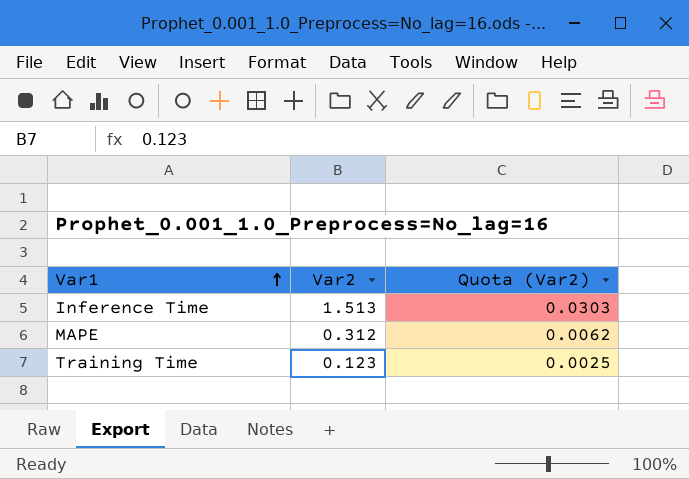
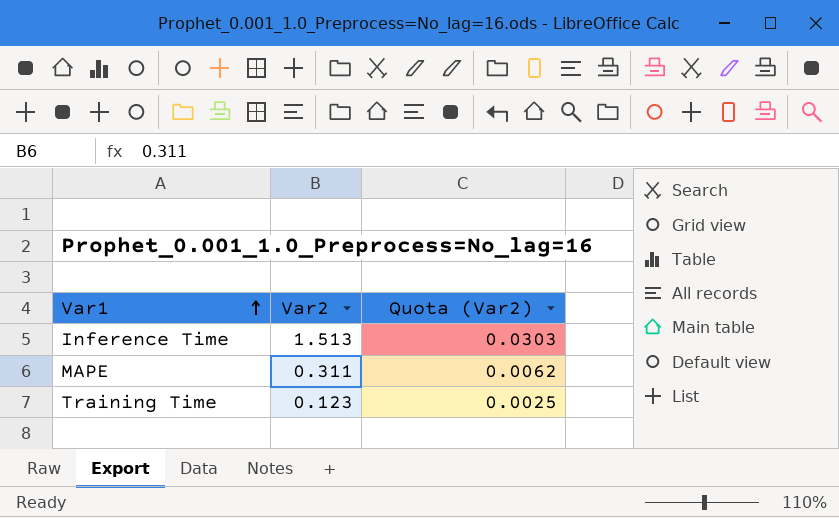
MAPE | Var2: 0.312 -> 0.311

